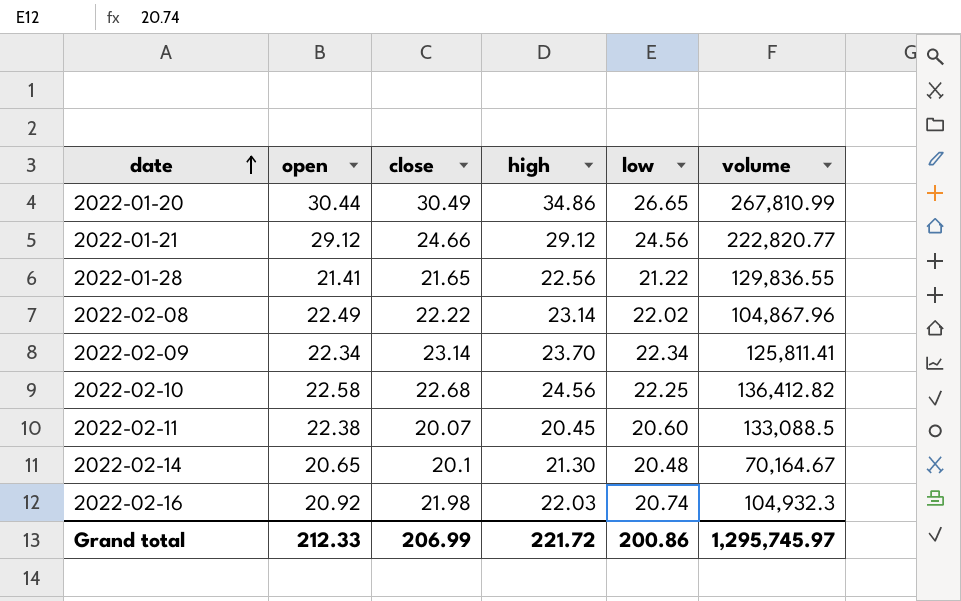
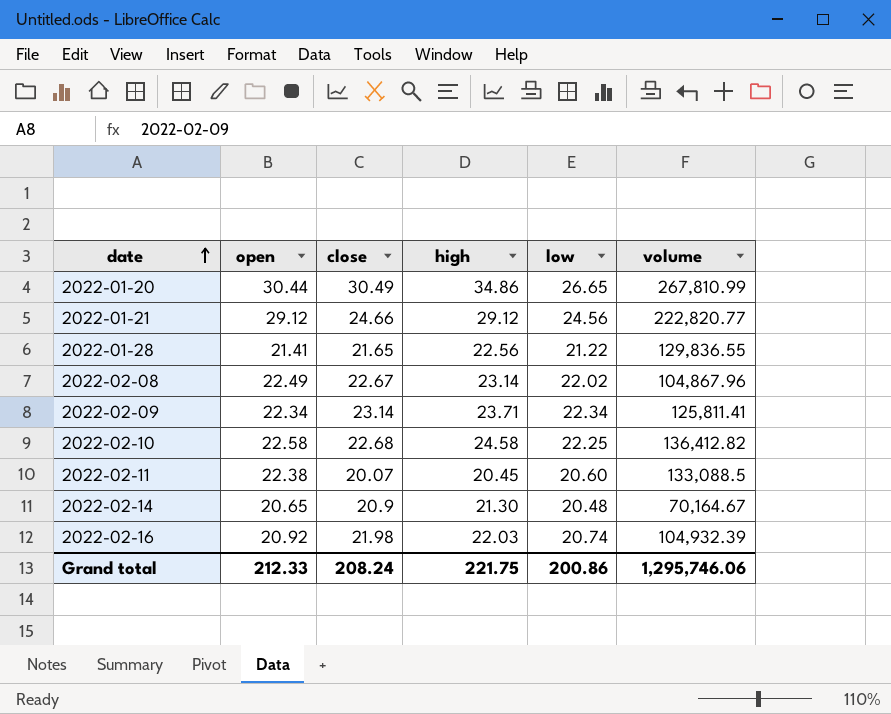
2022-02-08 | close: 22.22 -> 22.67
2022-02-09 | high: 23.70 -> 23.71
2022-02-10 | high: 24.56 -> 24.58
2022-02-14 | close: 20.1 -> 20.9
2022-02-16 | volume: 104,932.3 -> 104,932.39
Grand total | close: 206.99 -> 208.24
Grand total | high: 221.72 -> 221.75
Grand total | volume: 1,295,745.97 -> 1,295,746.06

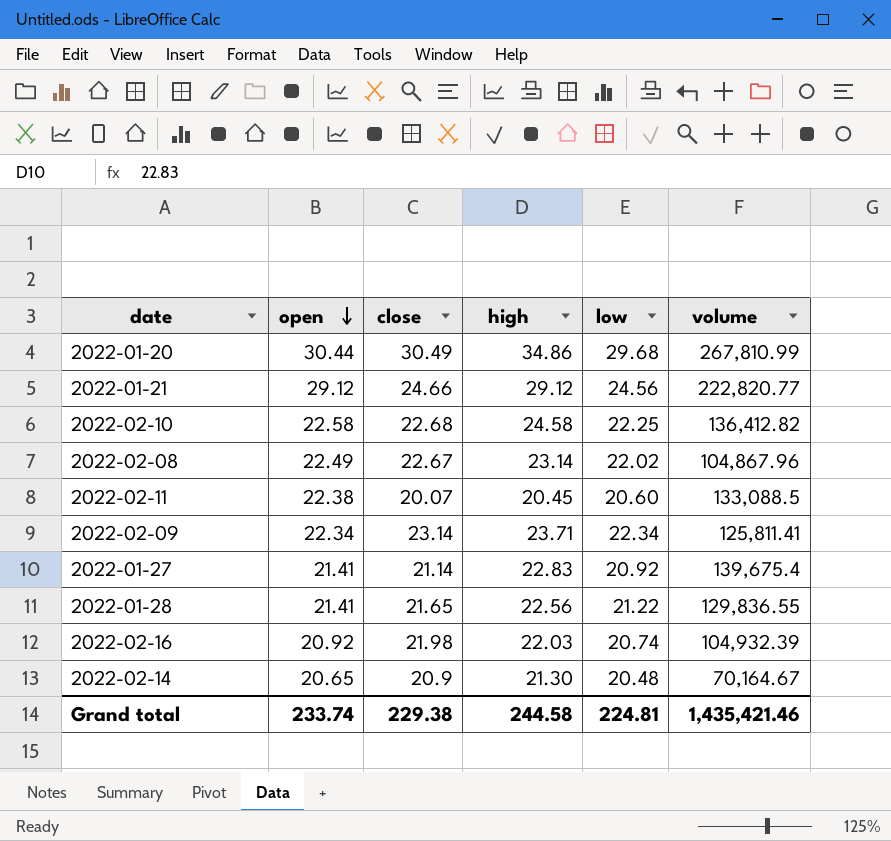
row order: date ascending -> open descending
2022-01-20 | low: 26.65 -> 29.68
row 2022-01-27: none -> 21.41 | 21.14 | 22.83 | 20.92 | 139,675.4
Grand total | open: 212.33 -> 233.74
Grand total | close: 208.24 -> 229.38
Grand total | high: 221.75 -> 244.58
Grand total | low: 200.86 -> 224.81
Grand total | volume: 1,295,746.06 -> 1,435,421.46

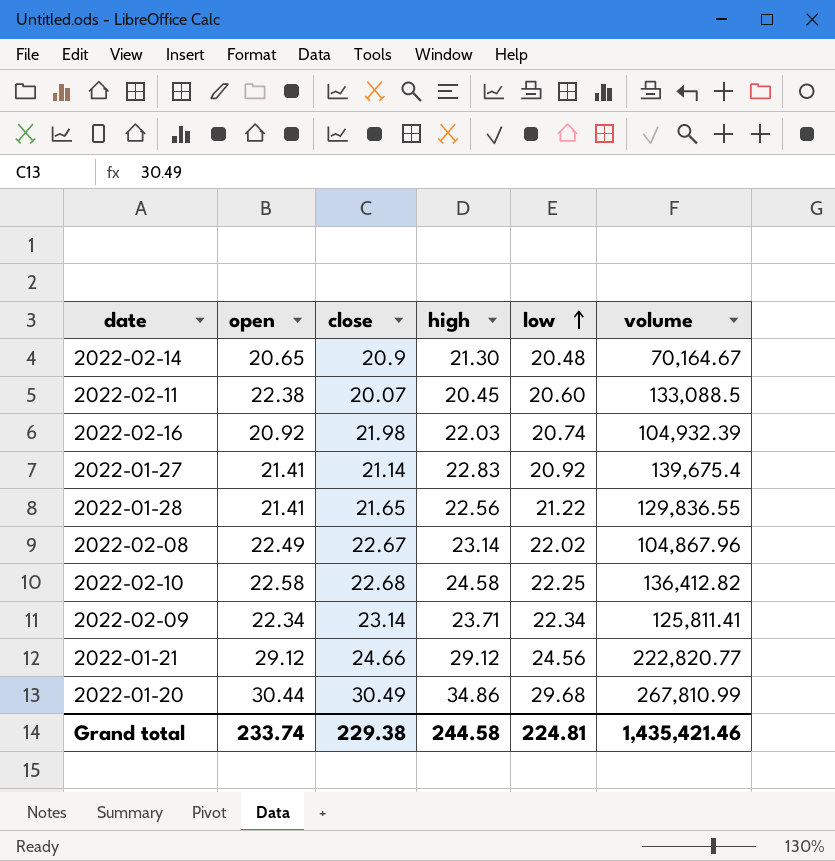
row order: open descending -> low ascending

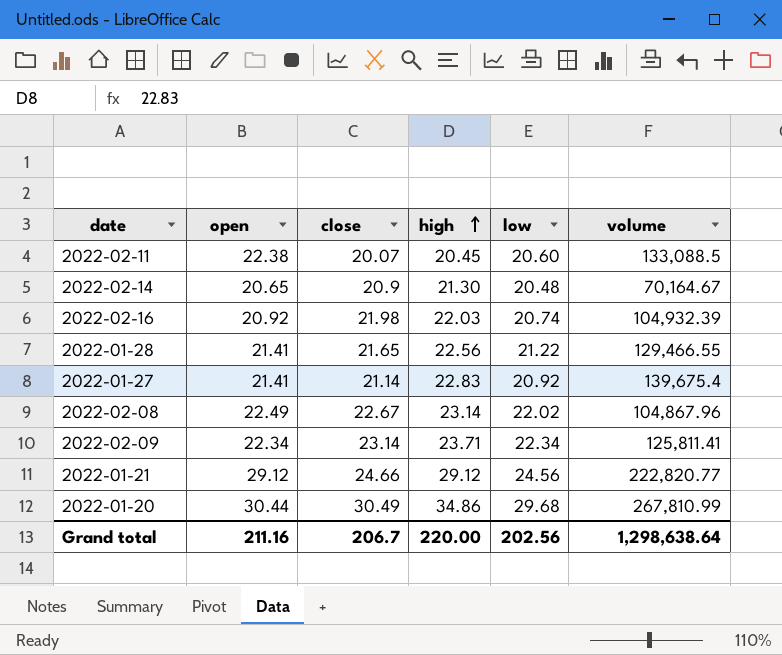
row order: low ascending -> high ascending
row 2022-02-10: 22.58 | 22.68 | 24.58 | 22.25 | 136,412.82 -> none
2022-01-28 | volume: 129,836.55 -> 129,466.55
Grand total | open: 233.74 -> 211.16
Grand total | close: 229.38 -> 206.7
Grand total | high: 244.58 -> 220.00
Grand total | low: 224.81 -> 202.56
Grand total | volume: 1,435,421.46 -> 1,298,638.64

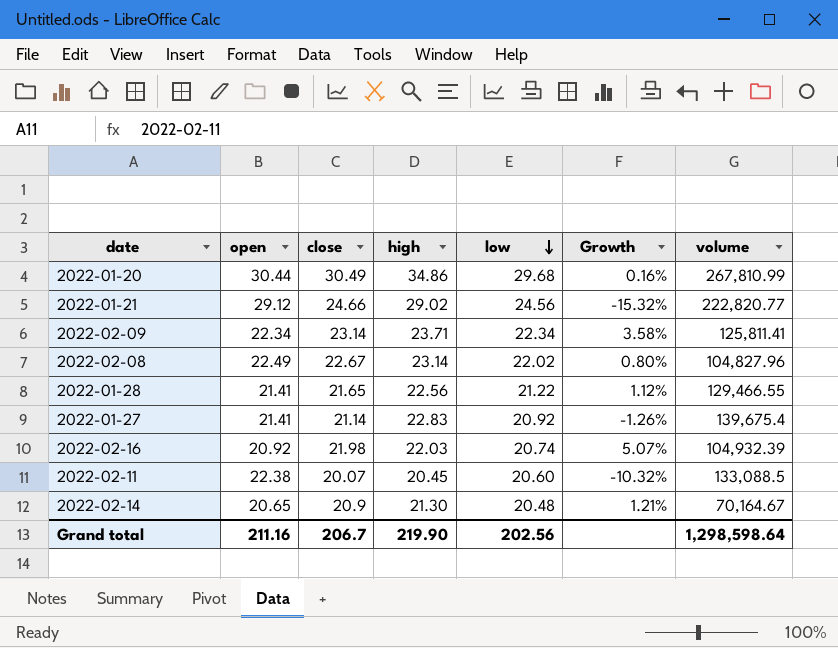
row order: high ascending -> low descending
column Growth | formula: none -> ([close] - [open]) / [open]
2022-01-21 | high: 29.12 -> 29.02
2022-02-08 | volume: 104,867.96 -> 104,827.96
Grand total | high: 220.00 -> 219.90
Grand total | volume: 1,298,638.64 -> 1,298,598.64

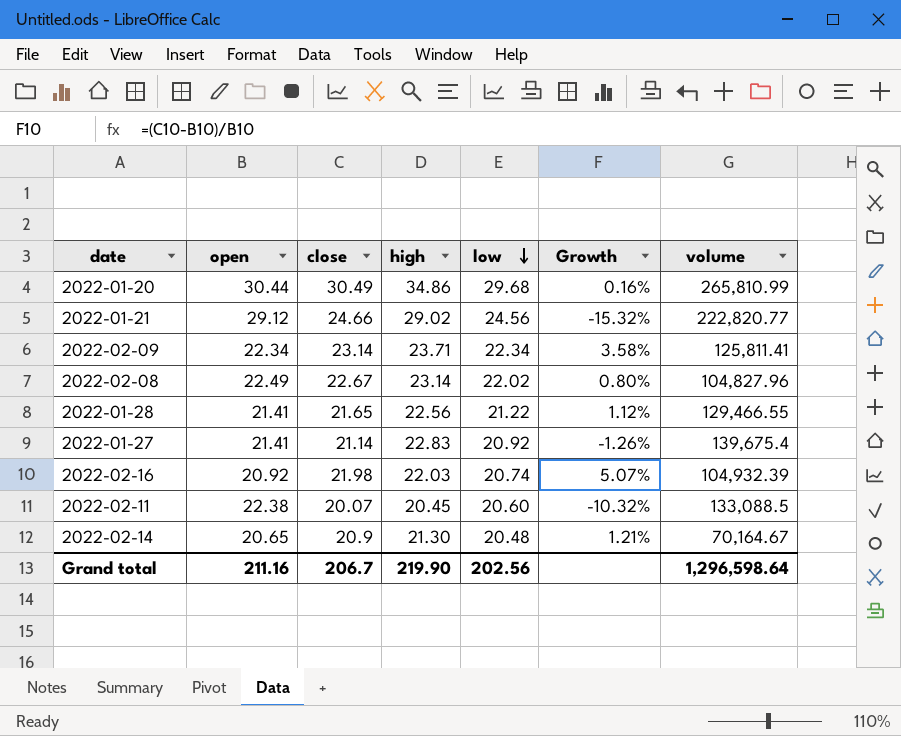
2022-01-20 | volume: 267,810.99 -> 265,810.99
Grand total | volume: 1,298,598.64 -> 1,296,598.64

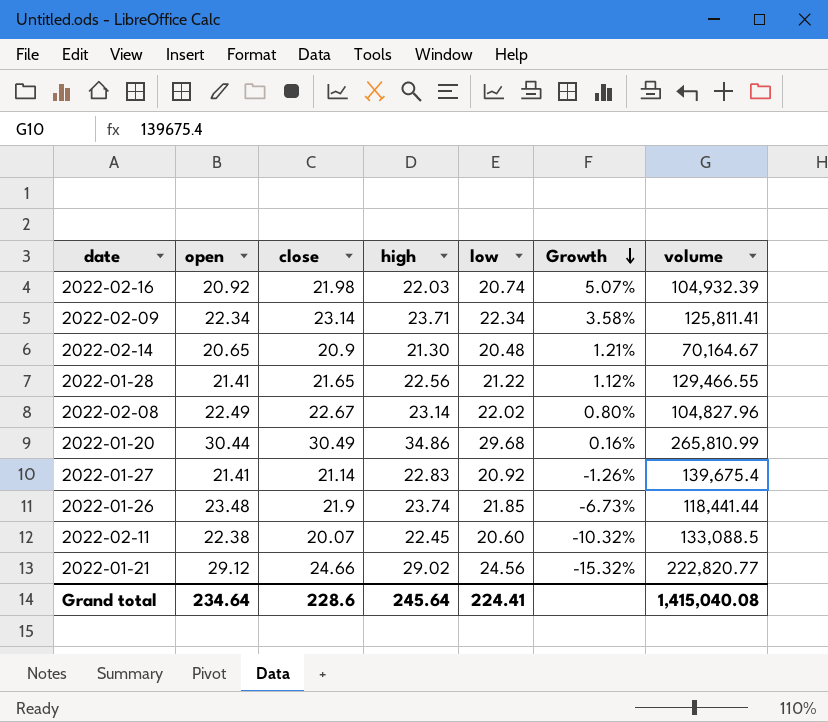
row order: low descending -> Growth descending
row 2022-01-26: none -> 23.48 | 21.9 | 23.74 | 21.85 | -6.73% | 118,441.44
2022-02-11 | high: 20.45 -> 22.45
Grand total | open: 211.16 -> 234.64
Grand total | close: 206.7 -> 228.6
Grand total | high: 219.90 -> 245.64
Grand total | low: 202.56 -> 224.41
Grand total | volume: 1,296,598.64 -> 1,415,040.08

